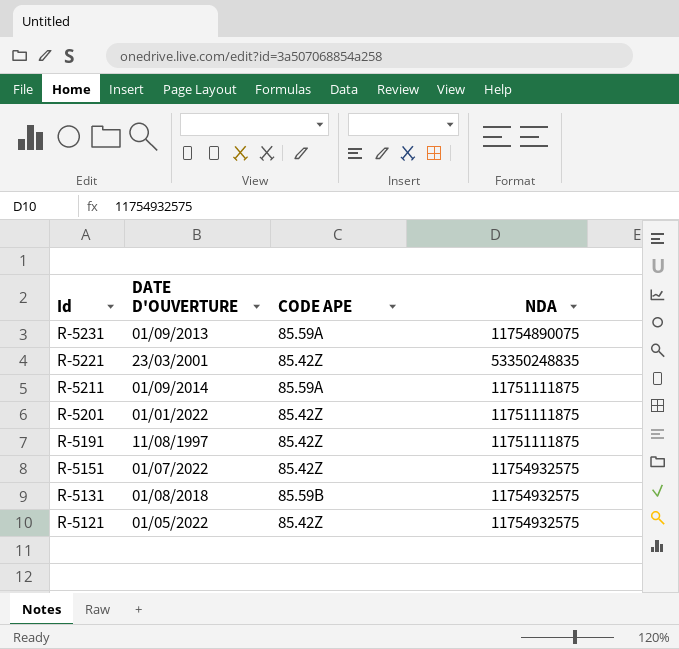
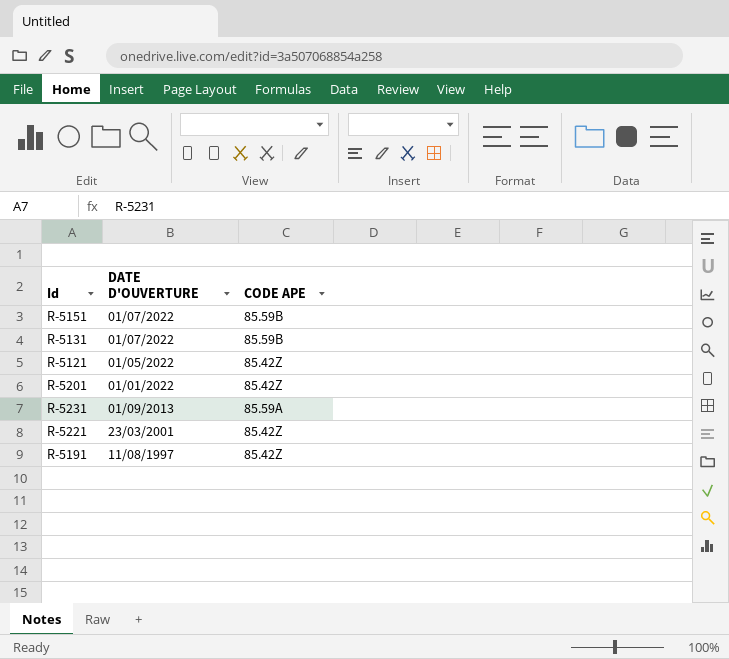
row order: Id descending -> DATE D'OUVERTURE descending
column NDA | position: 4 -> none
row R-5211: 01/09/2014 | 85.59A | 11751111875 -> none
R-5151 | CODE APE: 85.42Z -> 85.59B
R-5131 | DATE D'OUVERTURE: 01/08/2018 -> 01/07/2022

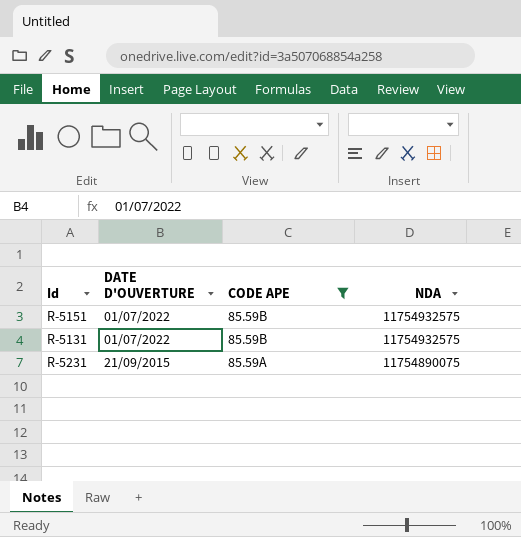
filter: none -> CODE APE != 85.42Z
column NDA | position: none -> 4
R-5231 | DATE D'OUVERTURE: 01/09/2013 -> 21/09/2015

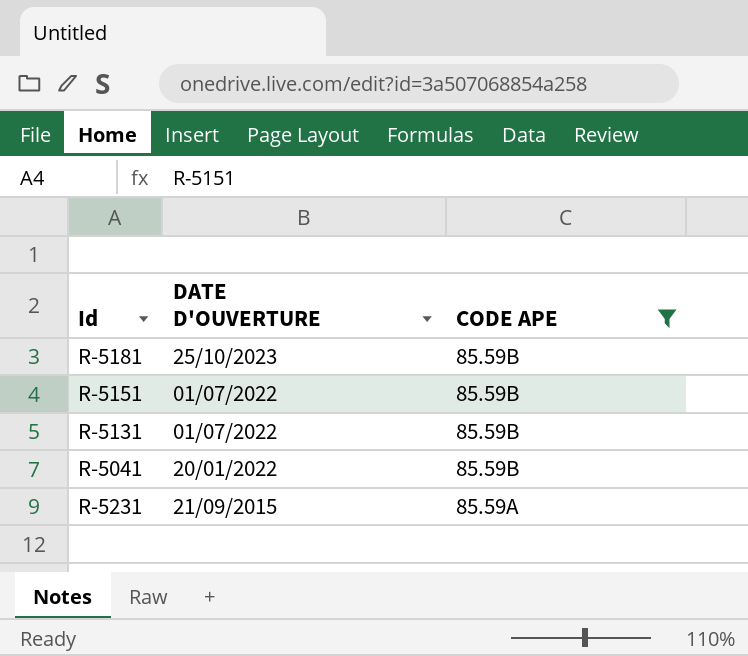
column NDA | position: 4 -> none
row R-5181: none -> 25/10/2023 | 85.59B
row R-5041: none -> 20/01/2022 | 85.59B

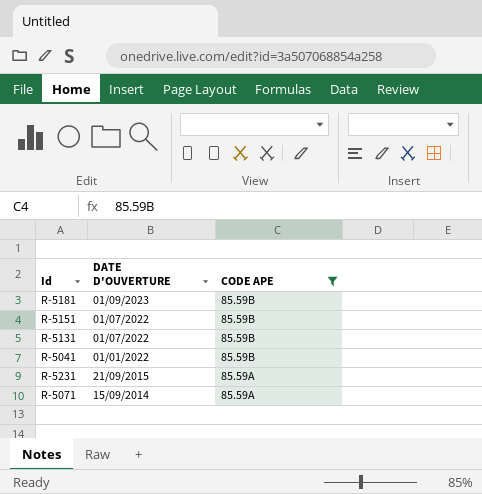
R-5181 | DATE D'OUVERTURE: 25/10/2023 -> 01/09/2023
R-5041 | DATE D'OUVERTURE: 20/01/2022 -> 01/01/2022
row R-5071: none -> 15/09/2014 | 85.59A

